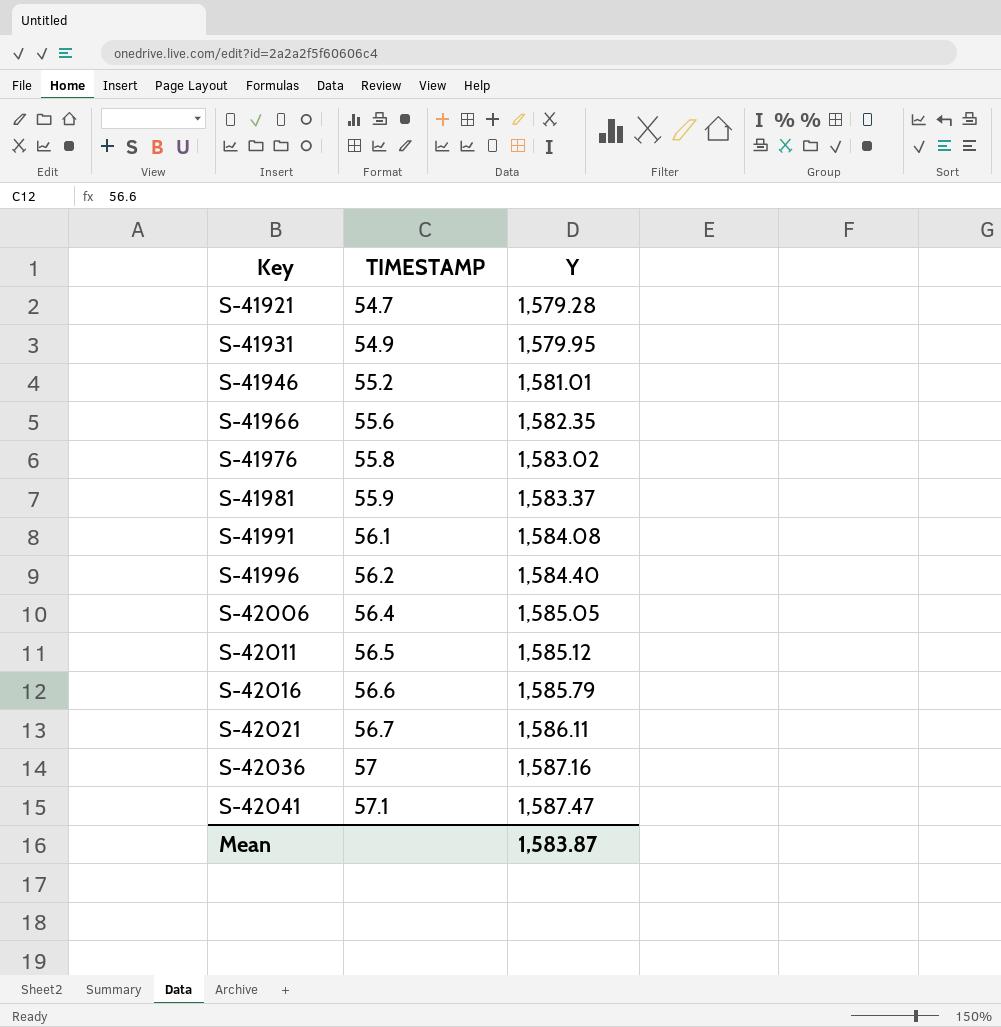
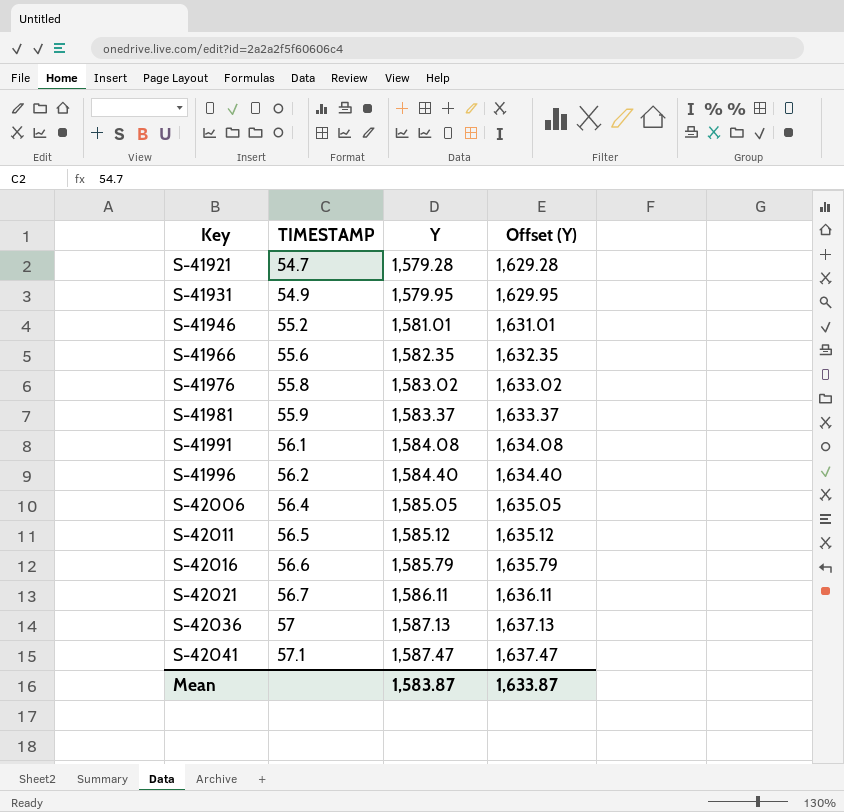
column Offset (Y) | formula: none -> [Y] + 50
S-42036 | Y: 1,587.16 -> 1,587.13

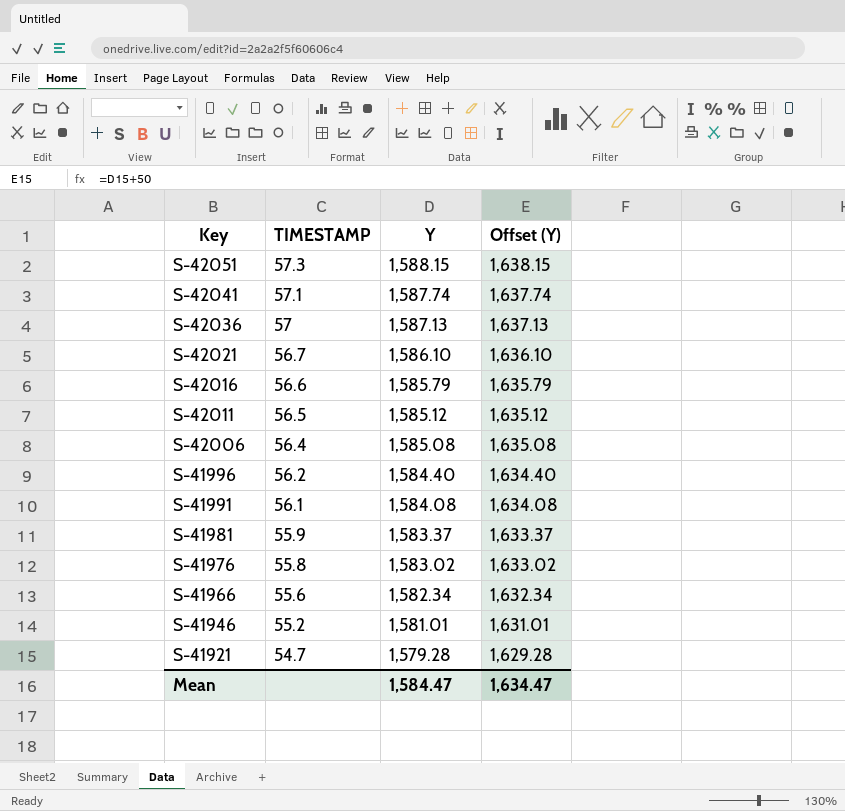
row order: Key ascending -> Key descending
row S-41931: 54.9 | 1,579.95 | 1,629.95 -> none
row S-42051: none -> 57.3 | 1,588.15 | 1,638.15
S-42041 | Y: 1,587.47 -> 1,587.74
S-42041 | Offset (Y): 1,637.47 -> 1,637.74
S-42021 | Y: 1,586.11 -> 1,586.10
S-42021 | Offset (Y): 1,636.11 -> 1,636.10
S-42006 | Y: 1,585.05 -> 1,585.08
S-42006 | Offset (Y): 1,635.05 -> 1,635.08
S-41966 | Y: 1,582.35 -> 1,582.34
S-41966 | Offset (Y): 1,632.35 -> 1,632.34
Mean | Y: 1,583.87 -> 1,584.47
Mean | Offset (Y): 1,633.87 -> 1,634.47

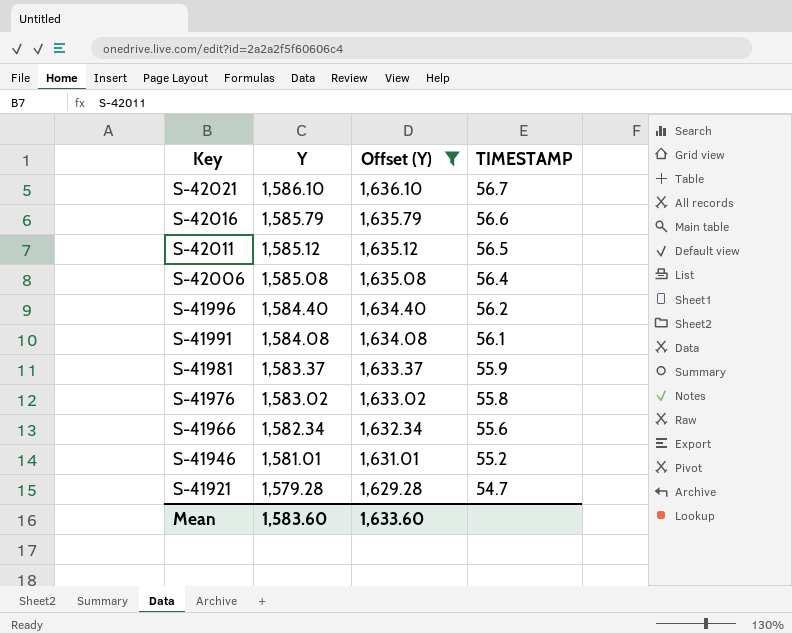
filter: none -> Offset (Y) <= 1,636.10
column TIMESTAMP | position: 2 -> 4
Mean | Y: 1,584.47 -> 1,583.60
Mean | Offset (Y): 1,634.47 -> 1,633.60

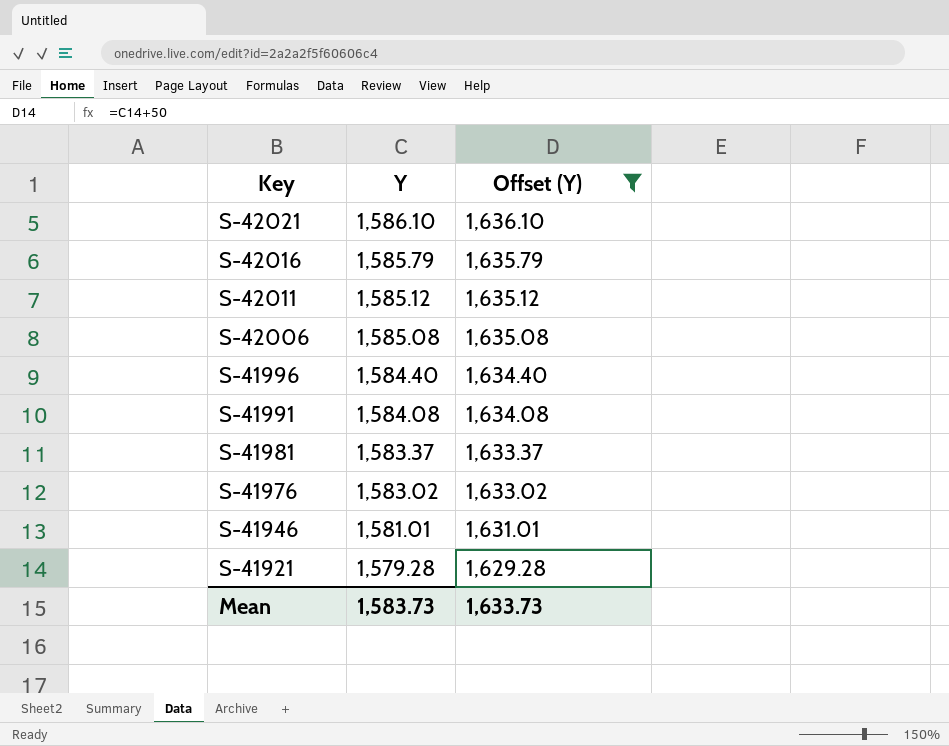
column TIMESTAMP | position: 4 -> none
row S-41966: 1,582.34 | 1,632.34 | 55.6 -> none
Mean | Y: 1,583.60 -> 1,583.73
Mean | Offset (Y): 1,633.60 -> 1,633.73

